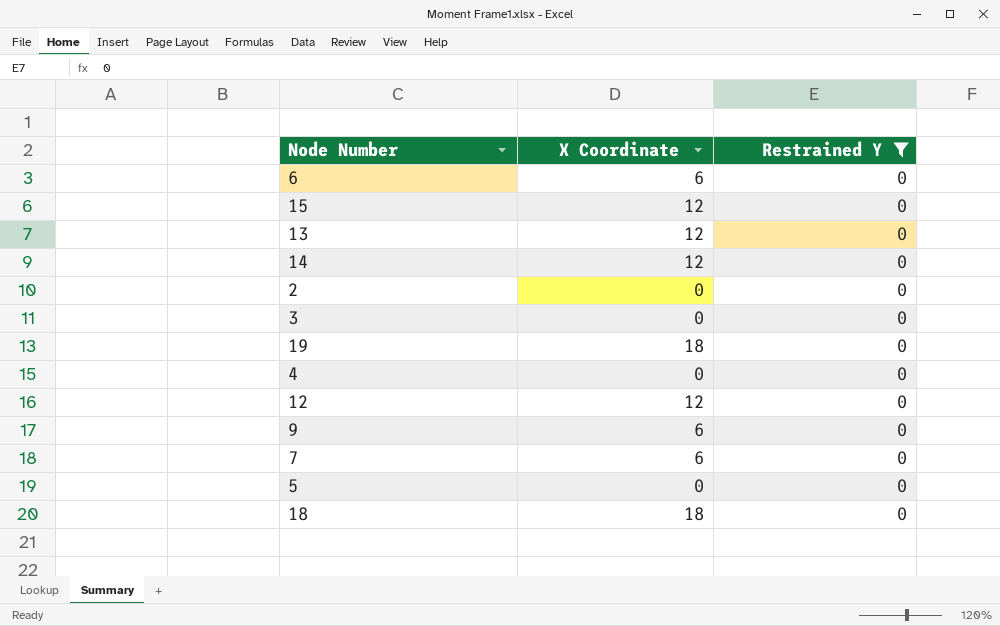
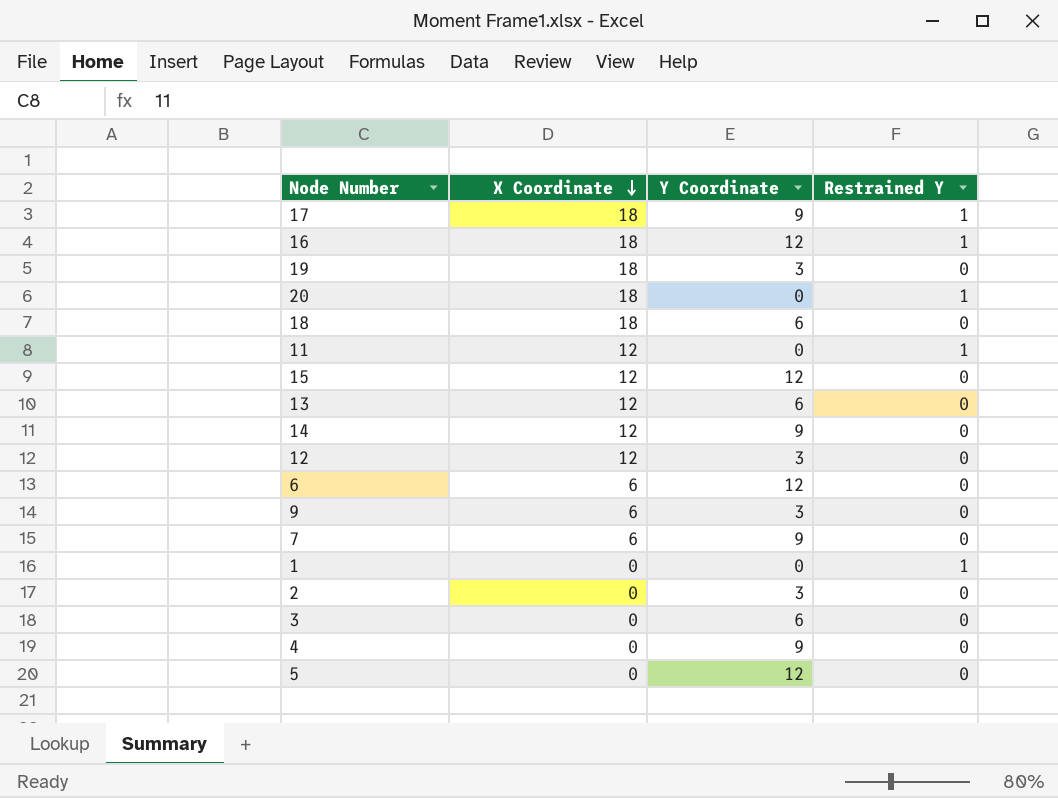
filter: Restrained Y = 0 -> none
row order: none -> X Coordinate descending
column Y Coordinate | position: none -> 3

